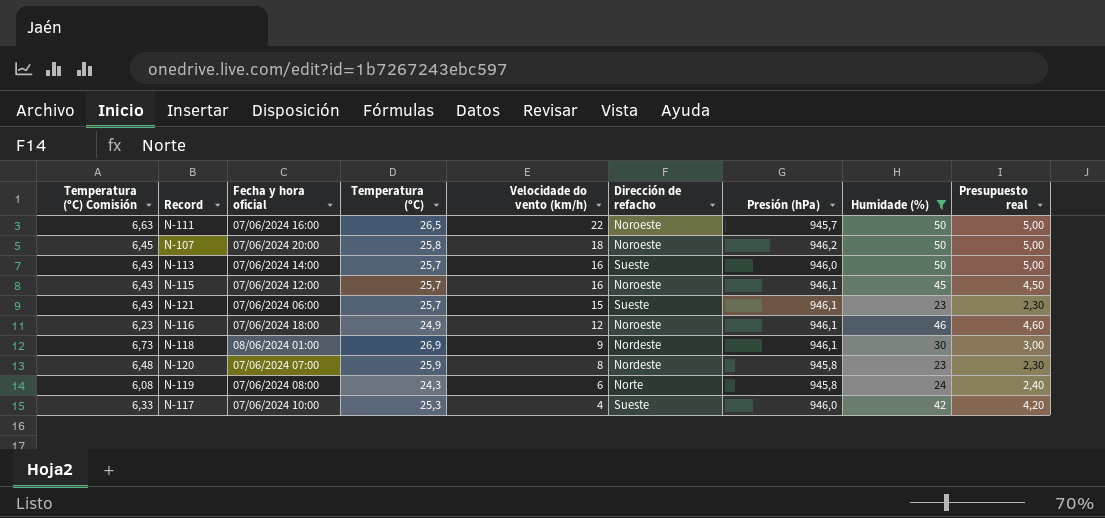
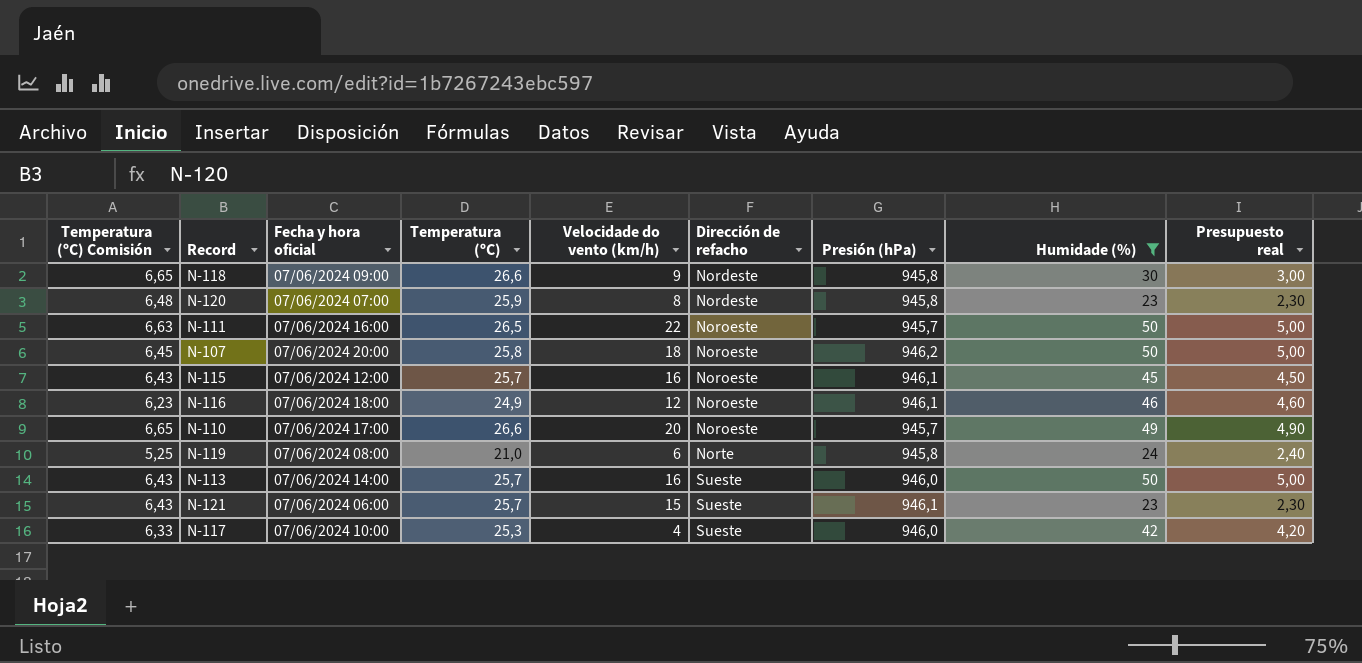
row order: Velocidade do vento (km/h) descending -> Dirección de refacho ascending
N-118 | Temperatura (ºC) Comisión: 6,73 -> 6,65
N-118 | Fecha y hora oficial: 08/06/2024 01:00 -> 07/06/2024 09:00
N-118 | Temperatura (ºC): 26,9 -> 26,6
N-118 | Presión (hPa): 946,1 -> 945,8
row N-110: none -> 6,65 | 07/06/2024 17:00 | 26,6 | 20 | Noroeste | 945,7 | 49 | 4,90
N-119 | Temperatura (ºC) Comisión: 6,08 -> 5,25
N-119 | Temperatura (ºC): 24,3 -> 21,0

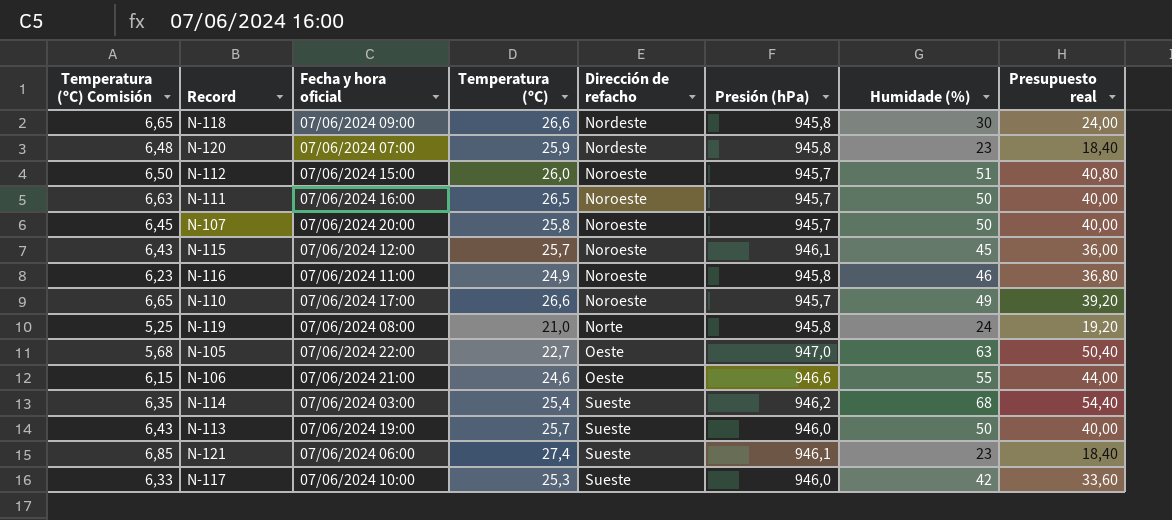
filter: Humidade (%) <= 50 -> none
column Velocidade do vento (km/h) | position: 5 -> none
column Presupuesto real | formula: [Humidade (%)] * 0,1 -> [Humidade (%)] * 0,8
N-107 | Presión (hPa): 946,2 -> 945,7
N-116 | Fecha y hora oficial: 07/06/2024 18:00 -> 07/06/2024 11:00
N-116 | Presión (hPa): 946,1 -> 945,8
N-113 | Fecha y hora oficial: 07/06/2024 14:00 -> 07/06/2024 19:00
N-121 | Temperatura (ºC) Comisión: 6,43 -> 6,85
N-121 | Temperatura (ºC): 25,7 -> 27,4

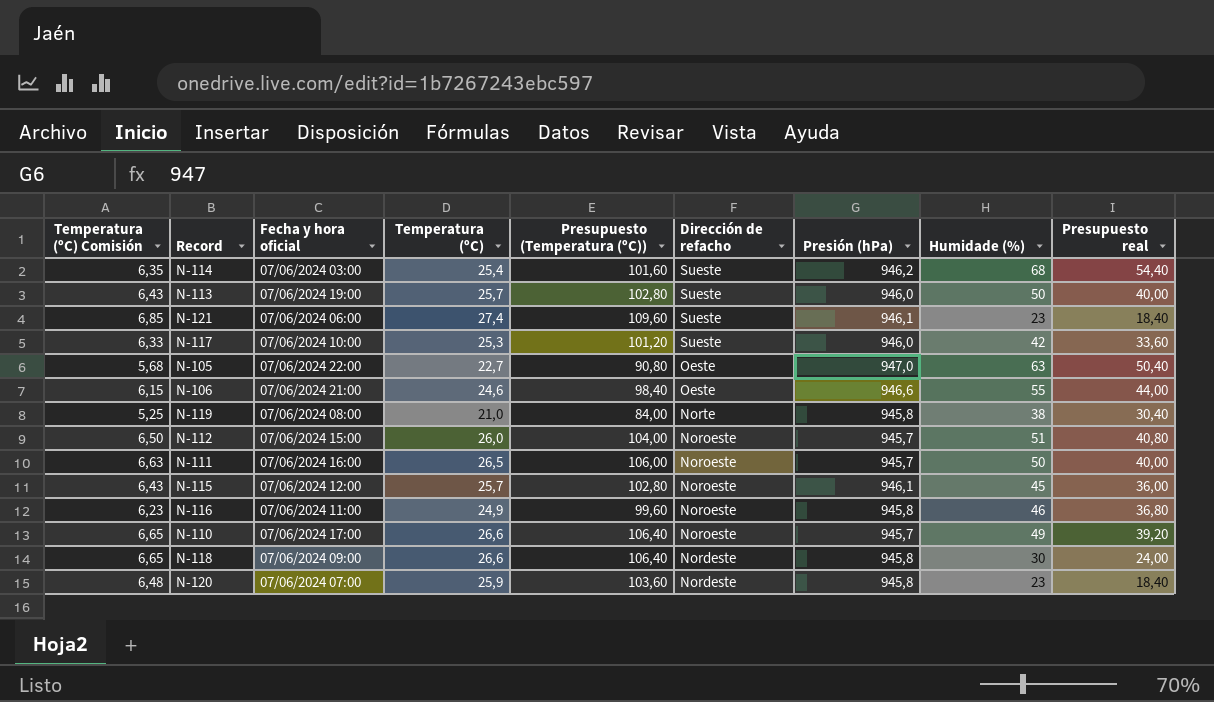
row order: Dirección de refacho ascending -> Dirección de refacho descending
column Presupuesto (Temperatura (ºC)) | formula: none -> [Temperatura (ºC)] * 4
row N-107: 6,45 | 07/06/2024 20:00 | 25,8 | Noroeste | 945,7 | 50 | 40,00 -> none
N-119 | Humidade (%): 24 -> 38
N-119 | Presupuesto real: 19,20 -> 30,40

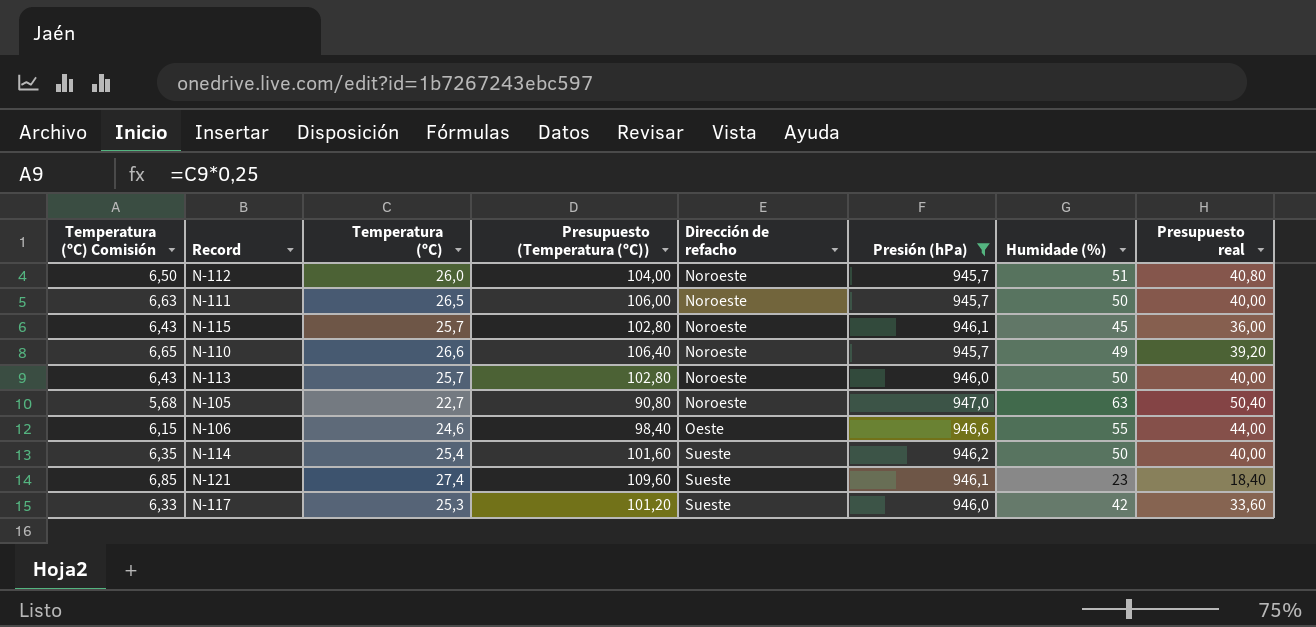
filter: none -> Presión (hPa) != 945,8
row order: Dirección de refacho descending -> Dirección de refacho ascending
column Fecha y hora oficial | position: 3 -> none
N-113 | Dirección de refacho: Sueste -> Noroeste
N-105 | Dirección de refacho: Oeste -> Noroeste
N-114 | Humidade (%): 68 -> 50
N-114 | Presupuesto real: 54,40 -> 40,00

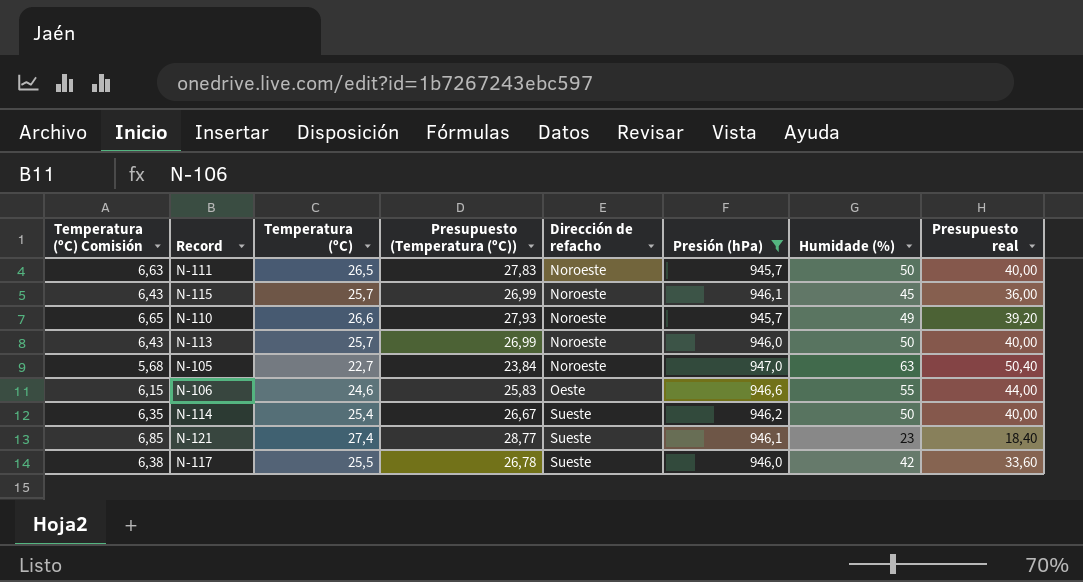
column Presupuesto (Temperatura (ºC)) | formula: [Temperatura (ºC)] * 4 -> [Temperatura (ºC)] * 1,05
row N-112: 6,50 | 26,0 | 104,00 | Noroeste | 945,7 | 51 | 40,80 -> none
N-117 | Temperatura (ºC) Comisión: 6,33 -> 6,38
N-117 | Temperatura (ºC): 25,3 -> 25,5

